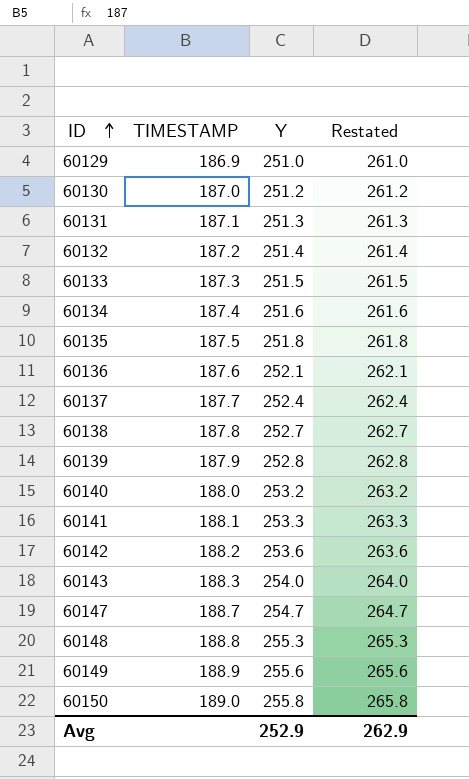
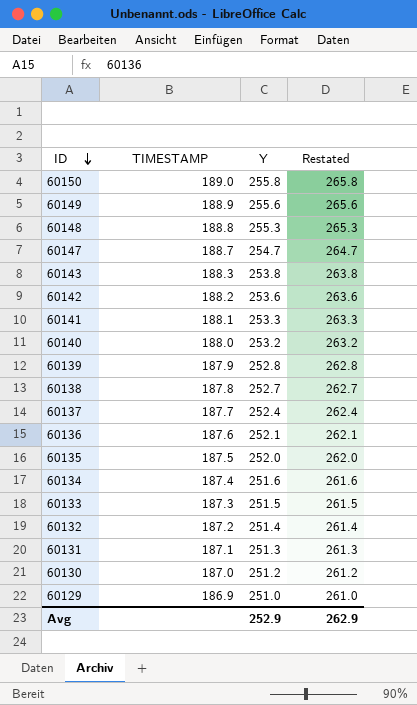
row order: ID ascending -> ID descending
60143 | Y: 254.0 -> 253.8
60143 | Restated: 264.0 -> 263.8
60135 | Y: 251.8 -> 252.0
60135 | Restated: 261.8 -> 262.0

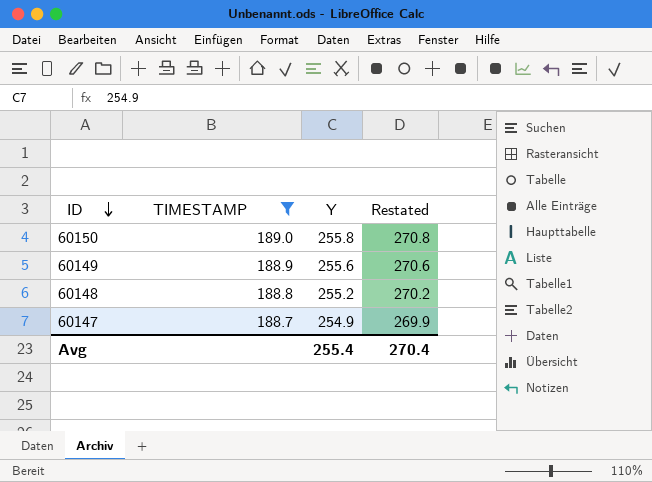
filter: none -> TIMESTAMP >= 188.7
column Restated | formula: [Y] + 10 -> [Y] + 15
60148 | Y: 255.3 -> 255.2
60147 | Y: 254.7 -> 254.9
Avg | Y: 252.9 -> 255.4
Avg | Restated: 262.9 -> 270.4

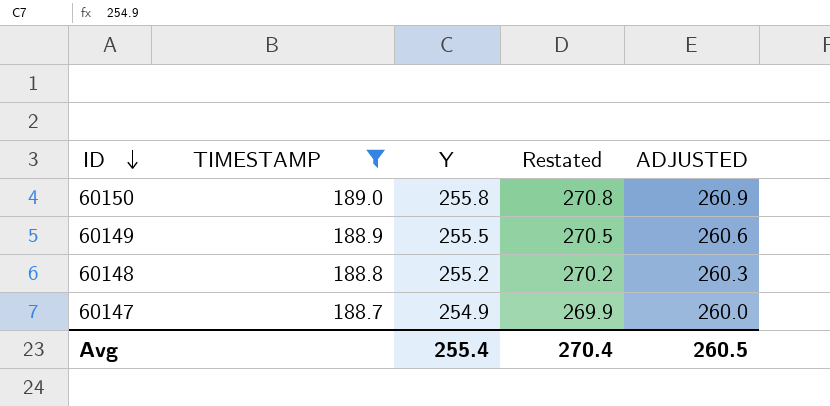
column ADJUSTED | formula: none -> [Y] * 1.02
60149 | Y: 255.6 -> 255.5
60149 | Restated: 270.6 -> 270.5

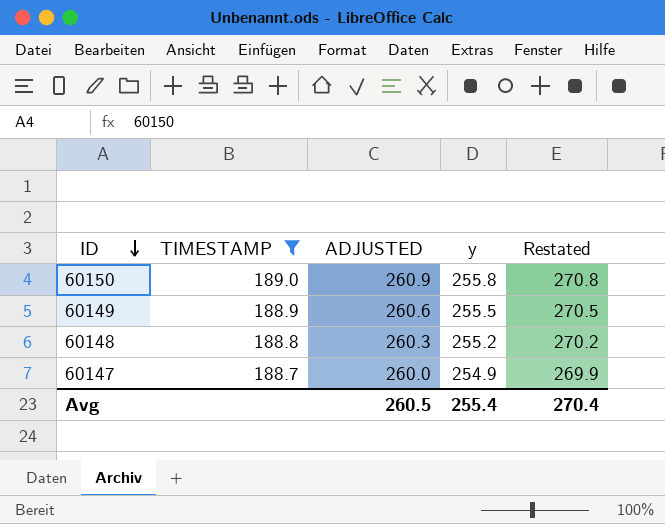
column ADJUSTED | position: 5 -> 3
column name: Y -> y

